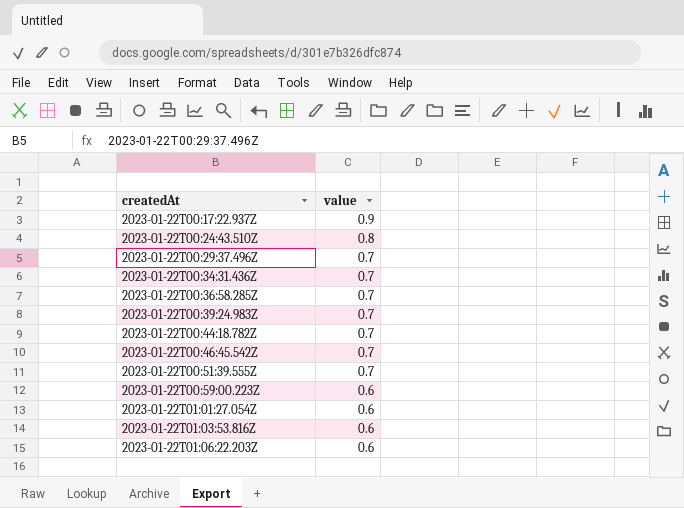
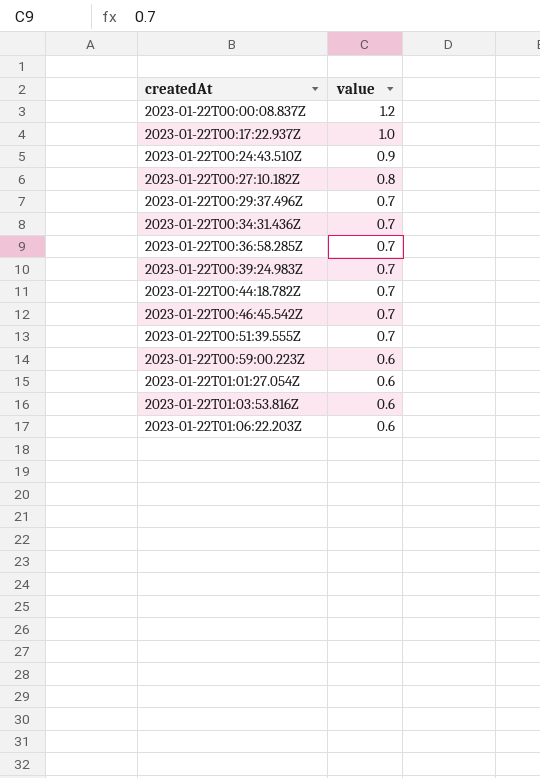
row 2023-01-22T00:00:08.837Z: none -> 1.2
2023-01-22T00:17:22.937Z | value: 0.9 -> 1.0
2023-01-22T00:24:43.510Z | value: 0.8 -> 0.9
row 2023-01-22T00:27:10.182Z: none -> 0.8

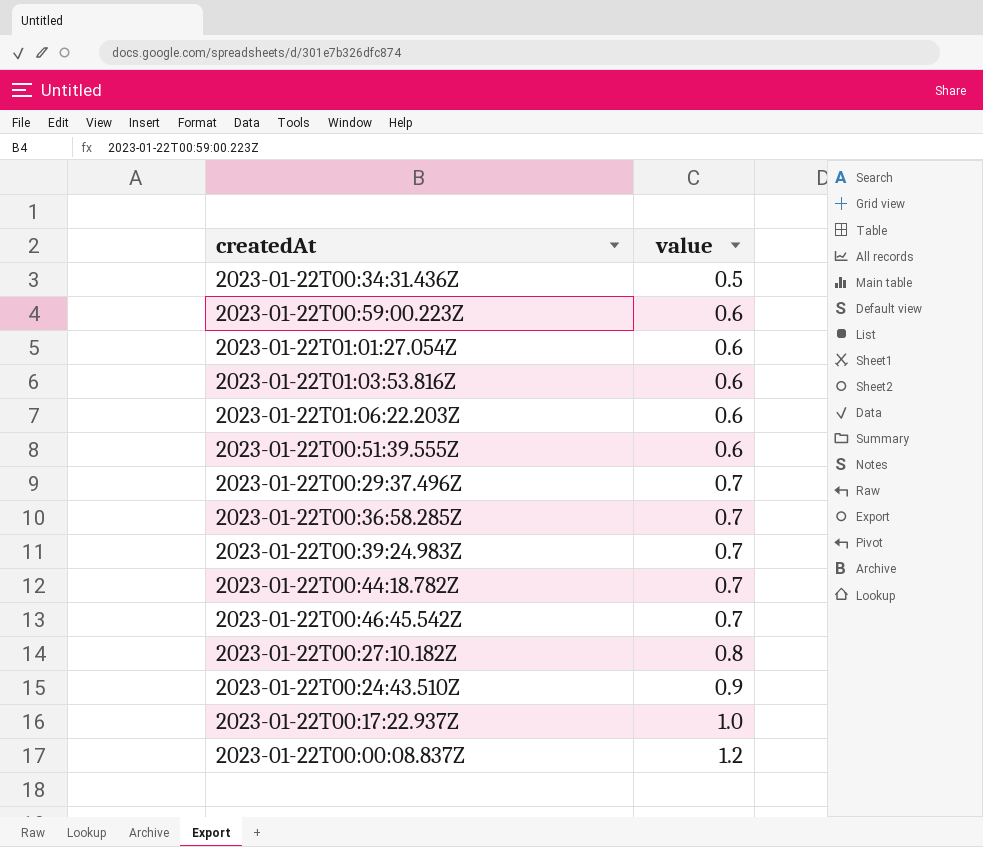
row order: createdAt ascending -> value ascending
2023-01-22T00:34:31.436Z | value: 0.7 -> 0.5
2023-01-22T00:51:39.555Z | value: 0.7 -> 0.6

